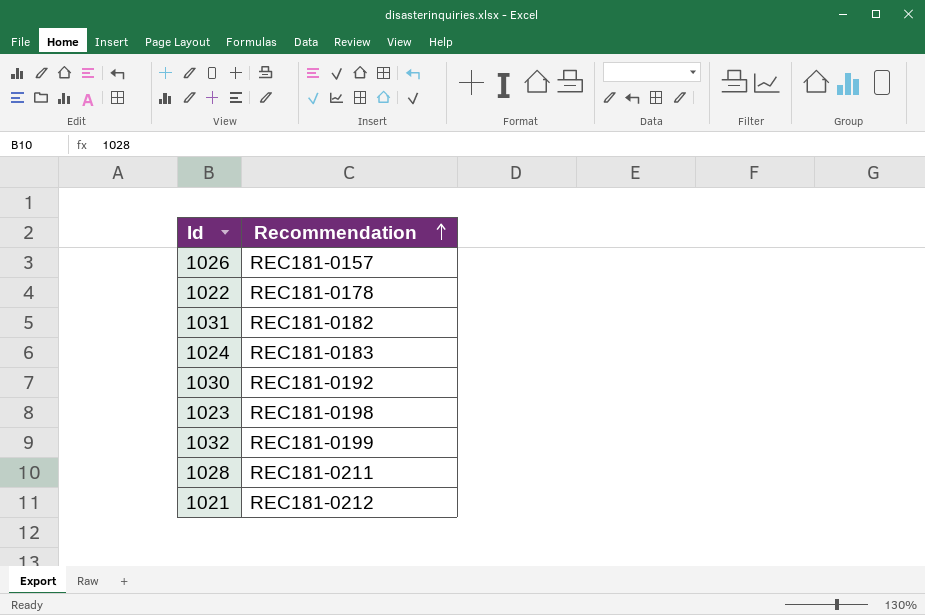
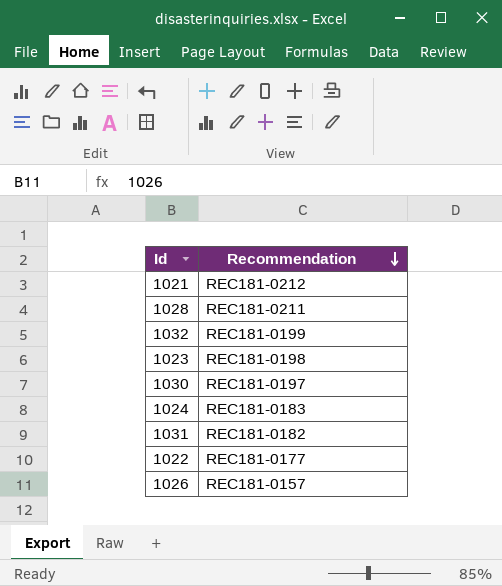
row order: Recommendation ascending -> Recommendation descending
1030 | Recommendation: REC181-0192 -> REC181-0197
1022 | Recommendation: REC181-0178 -> REC181-0177

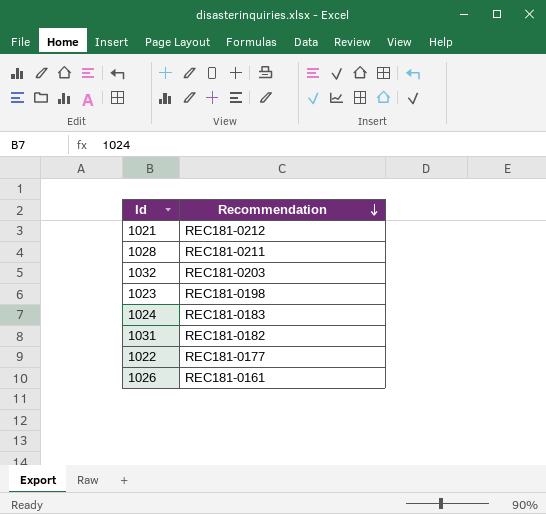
row 1030: REC181-0197 -> none
1032 | Recommendation: REC181-0199 -> REC181-0203
1026 | Recommendation: REC181-0157 -> REC181-0161

